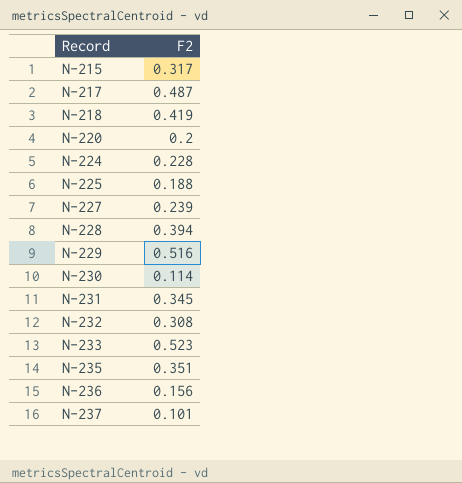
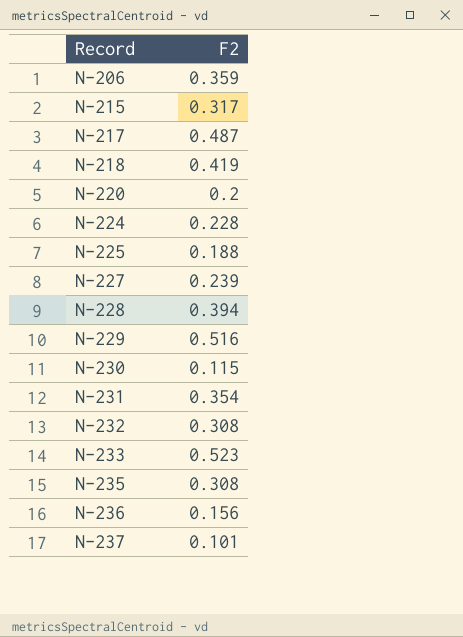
row N-206: none -> 0.359
N-230 | F2: 0.114 -> 0.115
N-231 | F2: 0.345 -> 0.354
N-235 | F2: 0.351 -> 0.308

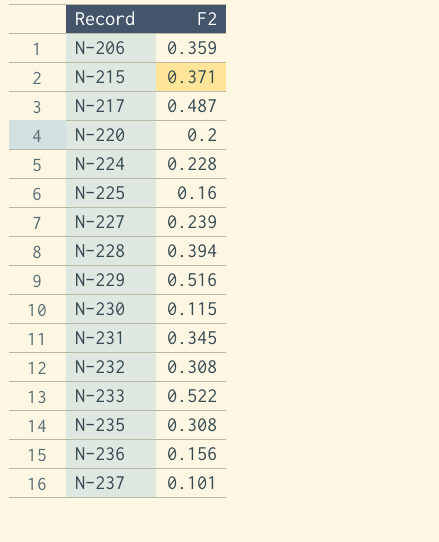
row N-218: 0.419 -> none
N-215 | F2: 0.317 -> 0.371
N-225 | F2: 0.188 -> 0.16
N-231 | F2: 0.354 -> 0.345
N-233 | F2: 0.523 -> 0.522

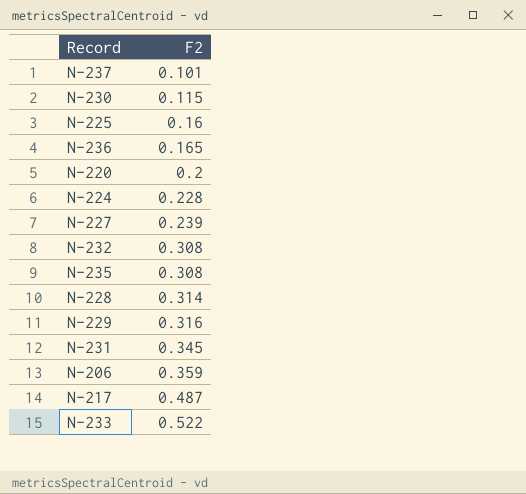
row order: Record ascending -> F2 ascending
row N-215: 0.371 -> none
N-236 | F2: 0.156 -> 0.165
N-228 | F2: 0.394 -> 0.314
N-229 | F2: 0.516 -> 0.316

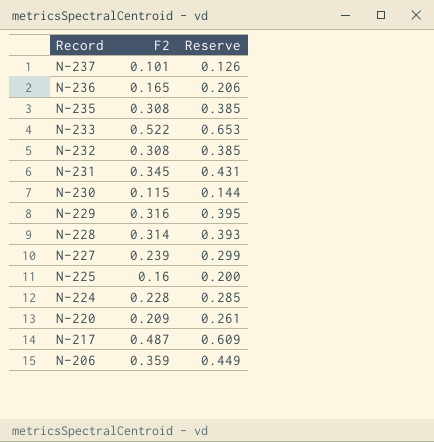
row order: F2 ascending -> Record descending
column Reserve | formula: none -> [F2] * 1.25
N-220 | F2: 0.2 -> 0.209

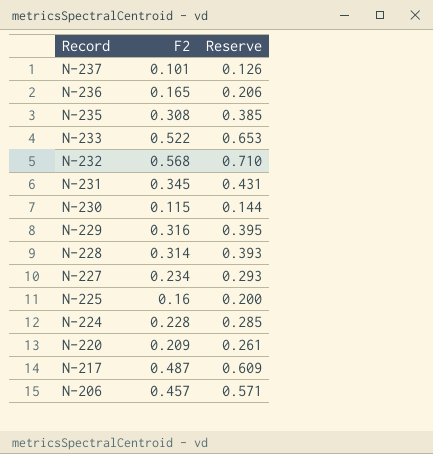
N-232 | F2: 0.308 -> 0.568
N-232 | Reserve: 0.385 -> 0.710
N-227 | F2: 0.239 -> 0.234
N-227 | Reserve: 0.299 -> 0.293
N-206 | F2: 0.359 -> 0.457
N-206 | Reserve: 0.449 -> 0.571

